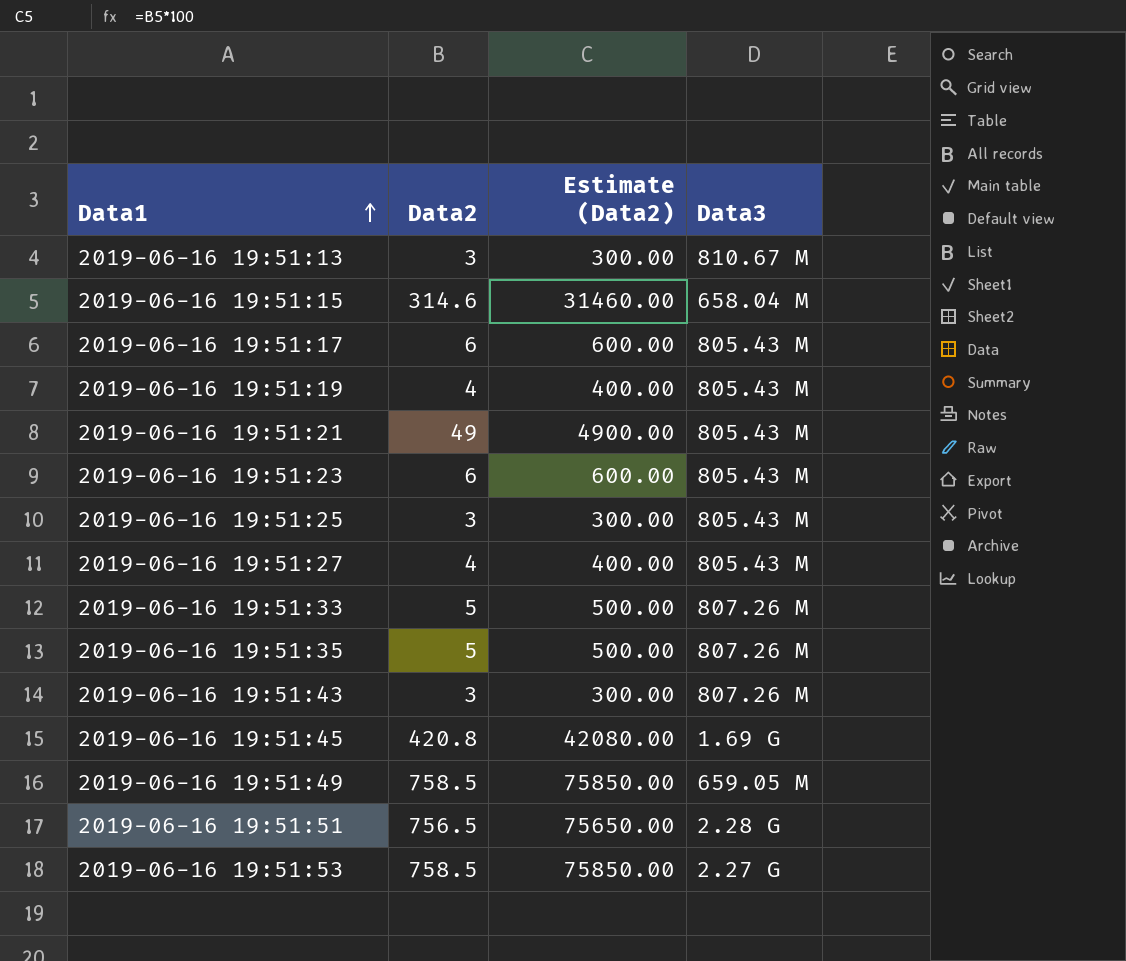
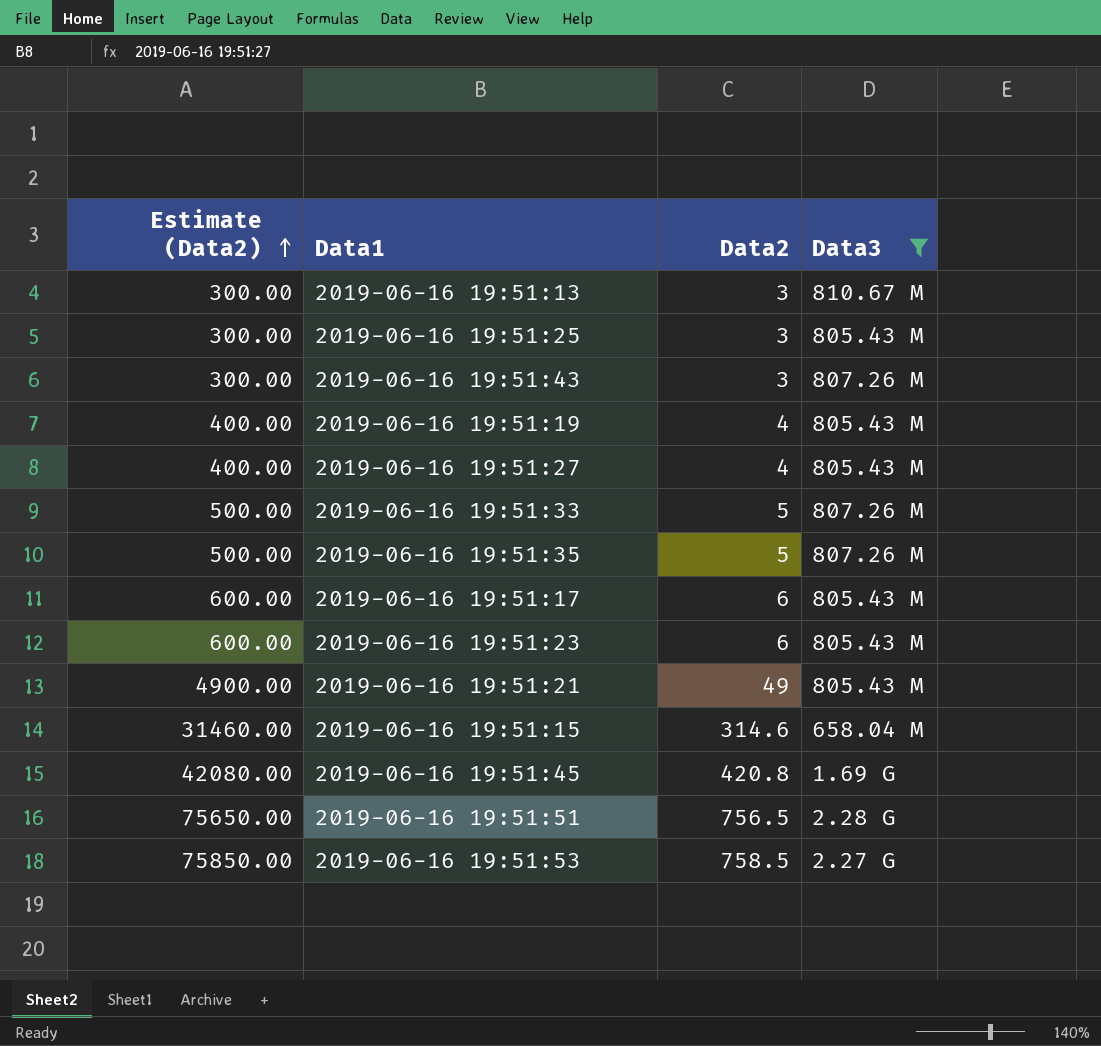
filter: none -> Data3 != 659.05 M
row order: Data1 ascending -> Estimate (Data2) ascending
column Estimate (Data2) | position: 3 -> 1

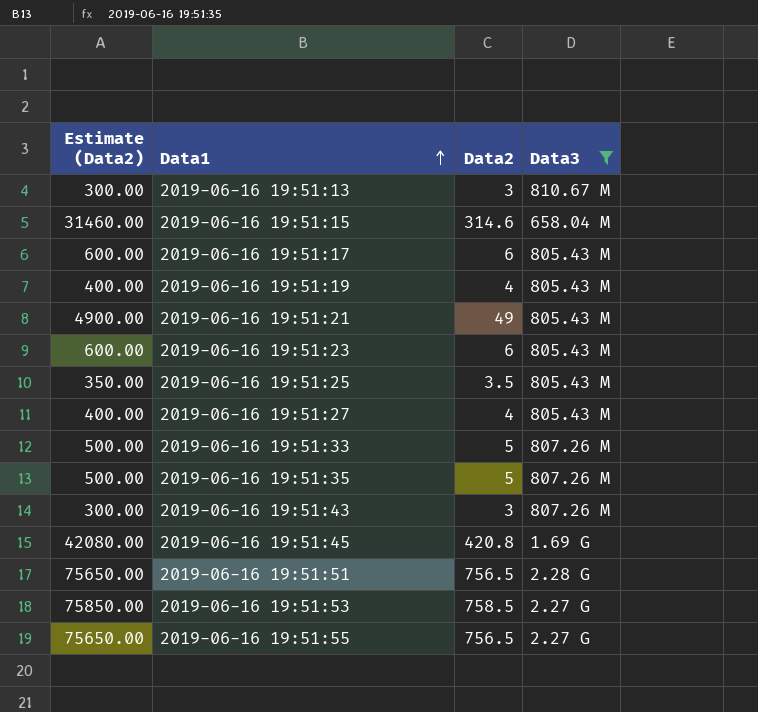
row order: Estimate (Data2) ascending -> Data1 ascending
2019-06-16 19:51:25 | Estimate (Data2): 300.00 -> 350.00
2019-06-16 19:51:25 | Data2: 3 -> 3.5
row 2019-06-16 19:51:55: none -> 75650.00 | 756.5 | 2.27 G

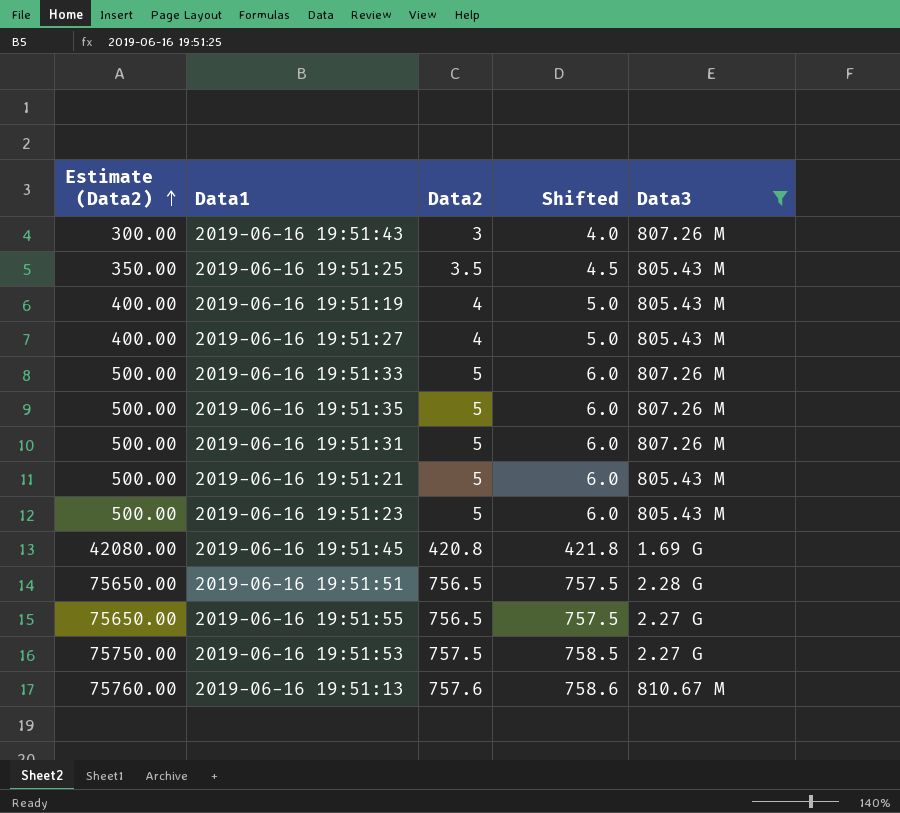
row order: Data1 ascending -> Estimate (Data2) ascending
column Shifted | formula: none -> [Data2] + 1
row 2019-06-16 19:51:15: 31460.00 | 314.6 | 658.04 M -> none
row 2019-06-16 19:51:17: 600.00 | 6 | 805.43 M -> none
row 2019-06-16 19:51:31: none -> 500.00 | 5 | 6.0 | 807.26 M
2019-06-16 19:51:21 | Estimate (Data2): 4900.00 -> 500.00
2019-06-16 19:51:21 | Data2: 49 -> 5
2019-06-16 19:51:23 | Estimate (Data2): 600.00 -> 500.00
2019-06-16 19:51:23 | Data2: 6 -> 5
2019-06-16 19:51:53 | Estimate (Data2): 75850.00 -> 75750.00
2019-06-16 19:51:53 | Data2: 758.5 -> 757.5
2019-06-16 19:51:13 | Estimate (Data2): 300.00 -> 75760.00
2019-06-16 19:51:13 | Data2: 3 -> 757.6

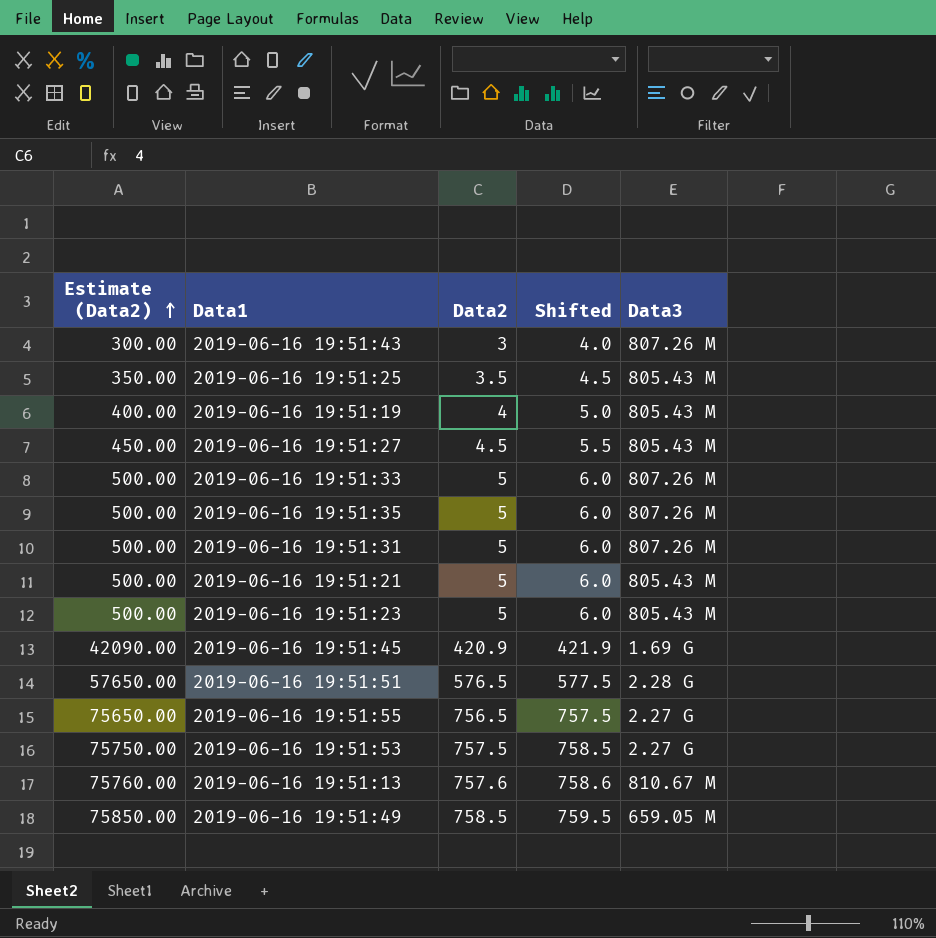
filter: Data3 != 659.05 M -> none
2019-06-16 19:51:27 | Estimate (Data2): 400.00 -> 450.00
2019-06-16 19:51:27 | Data2: 4 -> 4.5
2019-06-16 19:51:27 | Shifted: 5.0 -> 5.5
2019-06-16 19:51:45 | Estimate (Data2): 42080.00 -> 42090.00
2019-06-16 19:51:45 | Data2: 420.8 -> 420.9
2019-06-16 19:51:45 | Shifted: 421.8 -> 421.9
2019-06-16 19:51:51 | Estimate (Data2): 75650.00 -> 57650.00
2019-06-16 19:51:51 | Data2: 756.5 -> 576.5
2019-06-16 19:51:51 | Shifted: 757.5 -> 577.5

